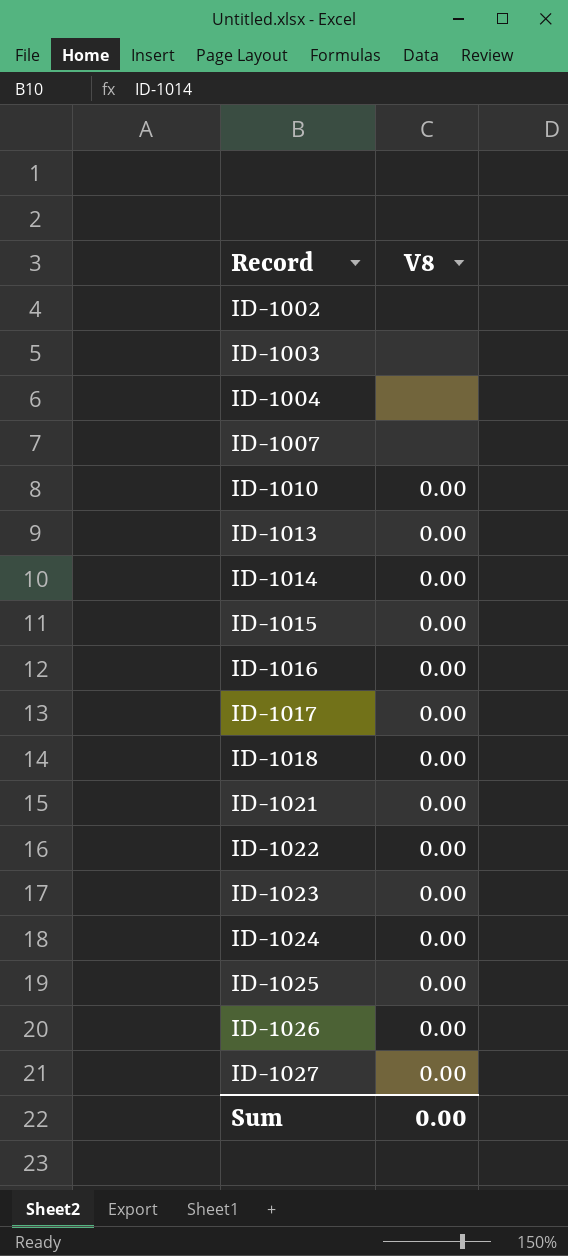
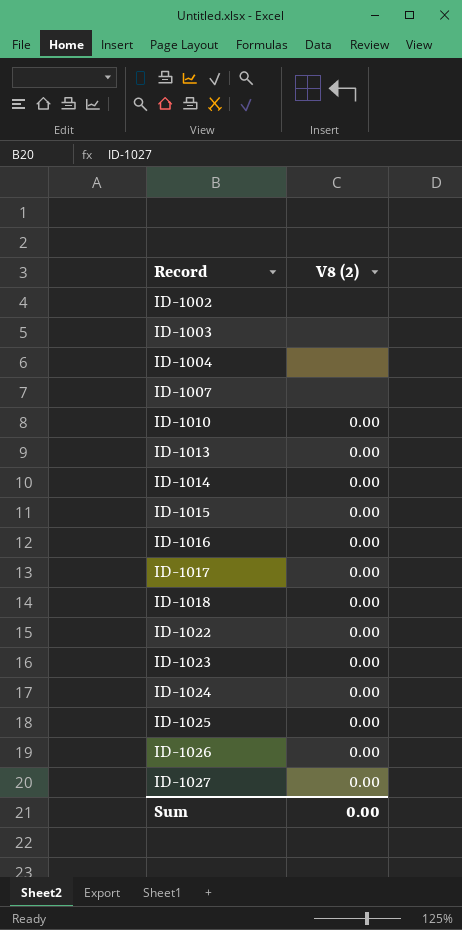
column name: V8 -> V8 (2)
row ID-1021: 0.00 -> none

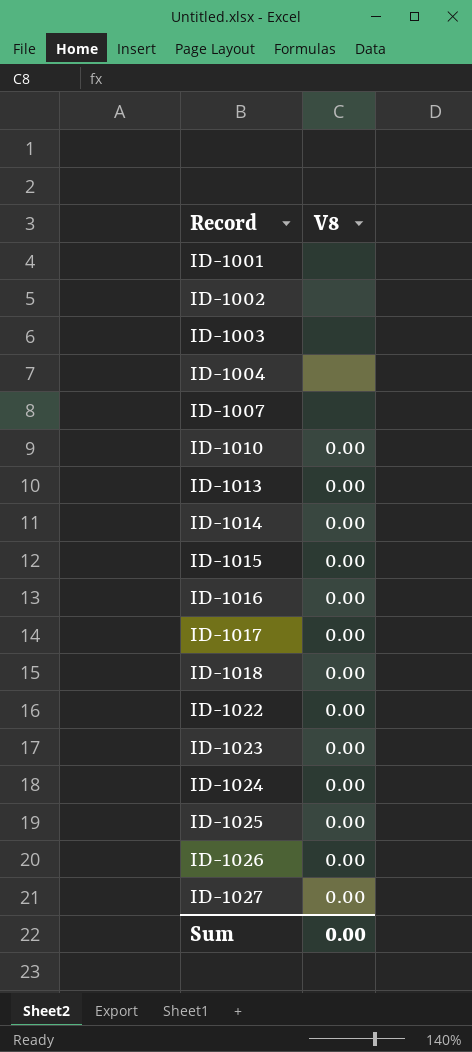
column name: V8 (2) -> V8
row ID-1001: none -> none

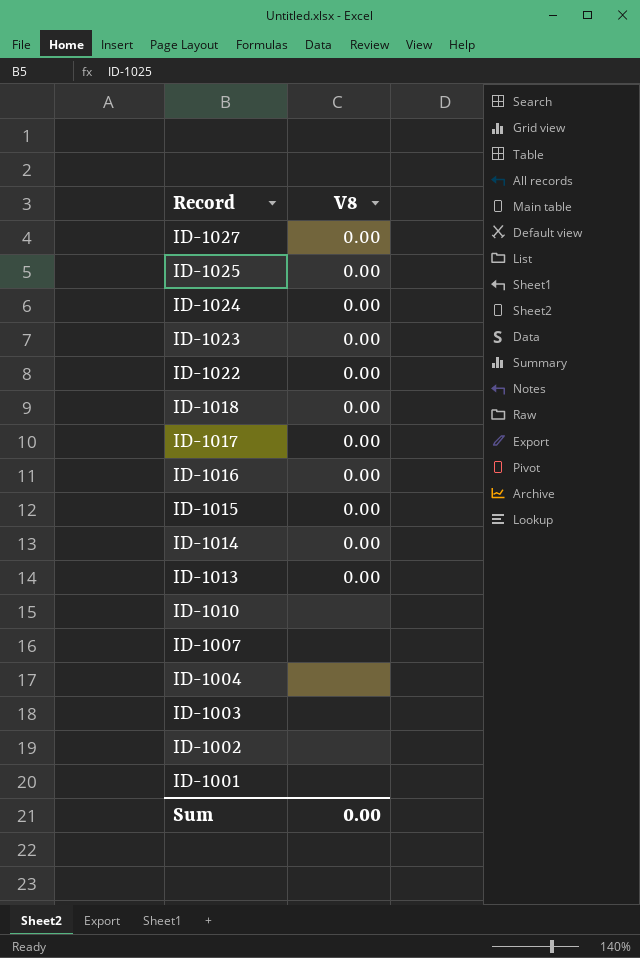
row order: Record ascending -> Record descending
row ID-1026: 0.00 -> none
ID-1010 | V8: 0.00 -> none

